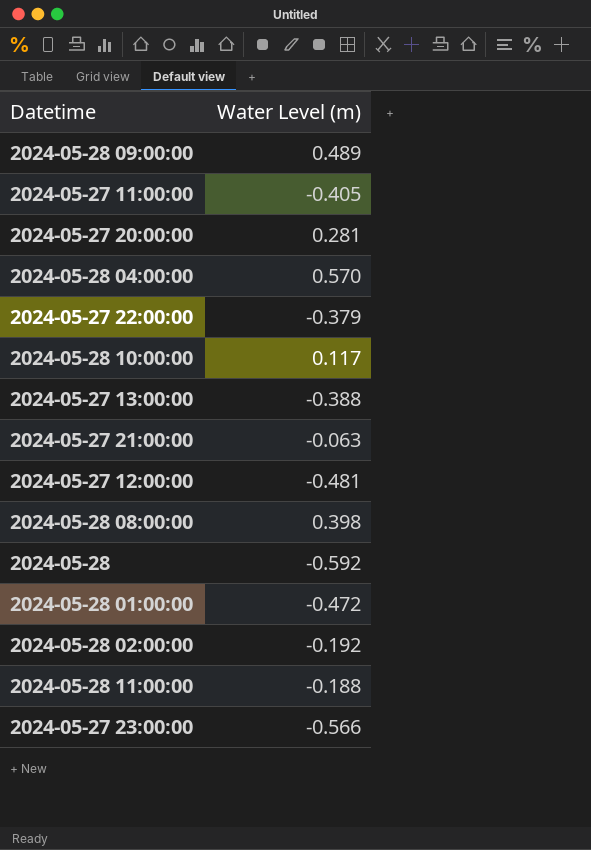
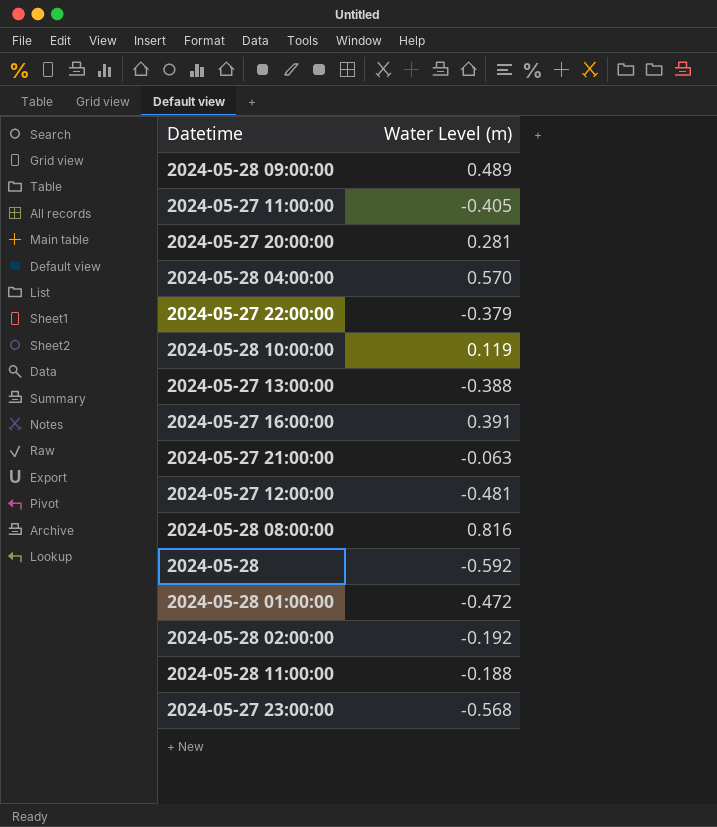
2024-05-28 10:00:00 | Water Level (m): 0.117 -> 0.119
row 2024-05-27 16:00:00: none -> 0.391
2024-05-28 08:00:00 | Water Level (m): 0.398 -> 0.816
2024-05-27 23:00:00 | Water Level (m): -0.566 -> -0.568

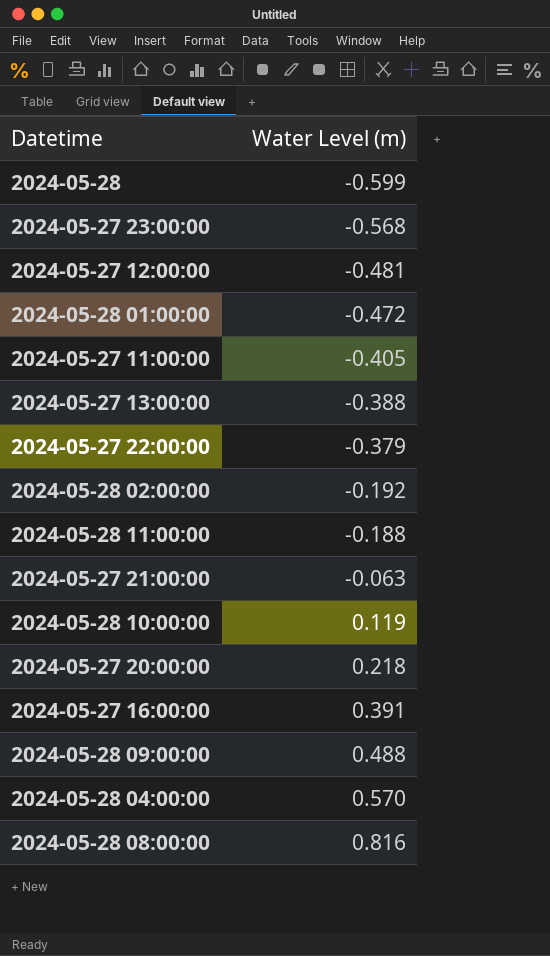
row order: none -> Water Level (m) ascending
2024-05-28 | Water Level (m): -0.592 -> -0.599
2024-05-27 20:00:00 | Water Level (m): 0.281 -> 0.218
2024-05-28 09:00:00 | Water Level (m): 0.489 -> 0.488

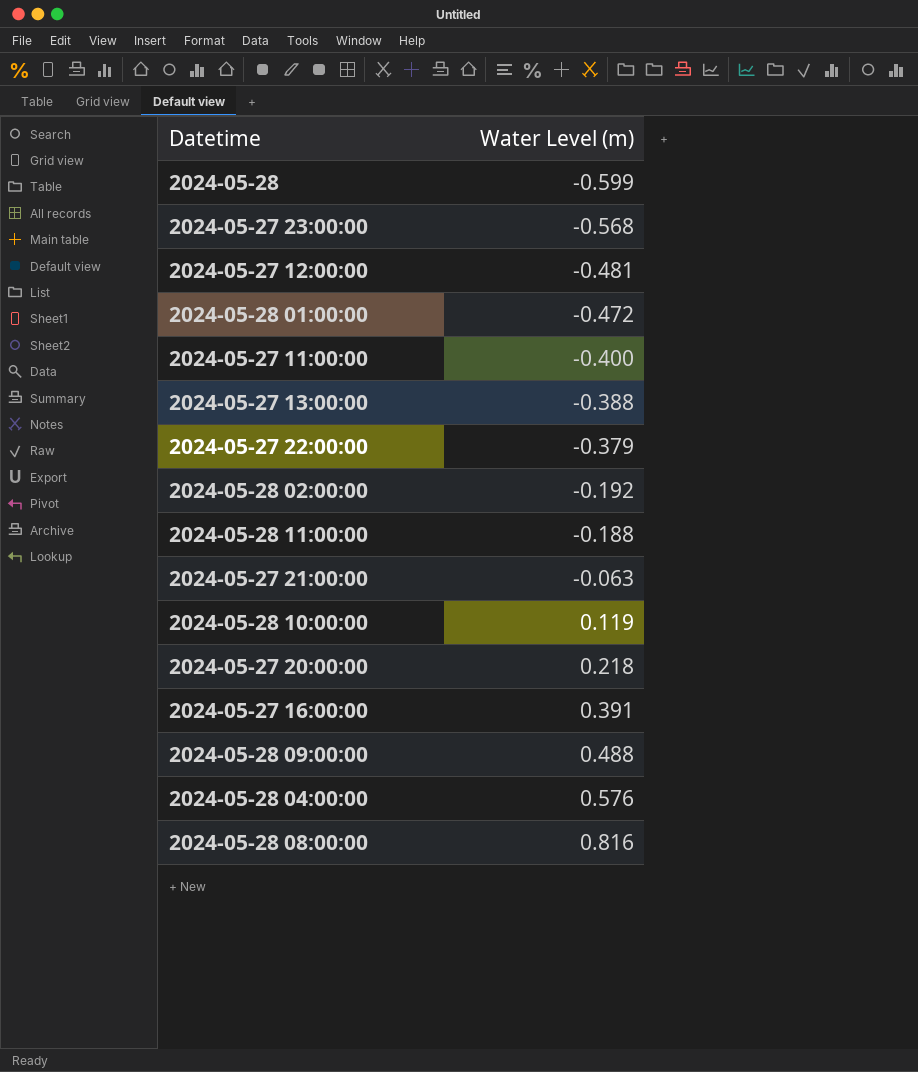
2024-05-27 11:00:00 | Water Level (m): -0.405 -> -0.400
2024-05-28 04:00:00 | Water Level (m): 0.570 -> 0.576

